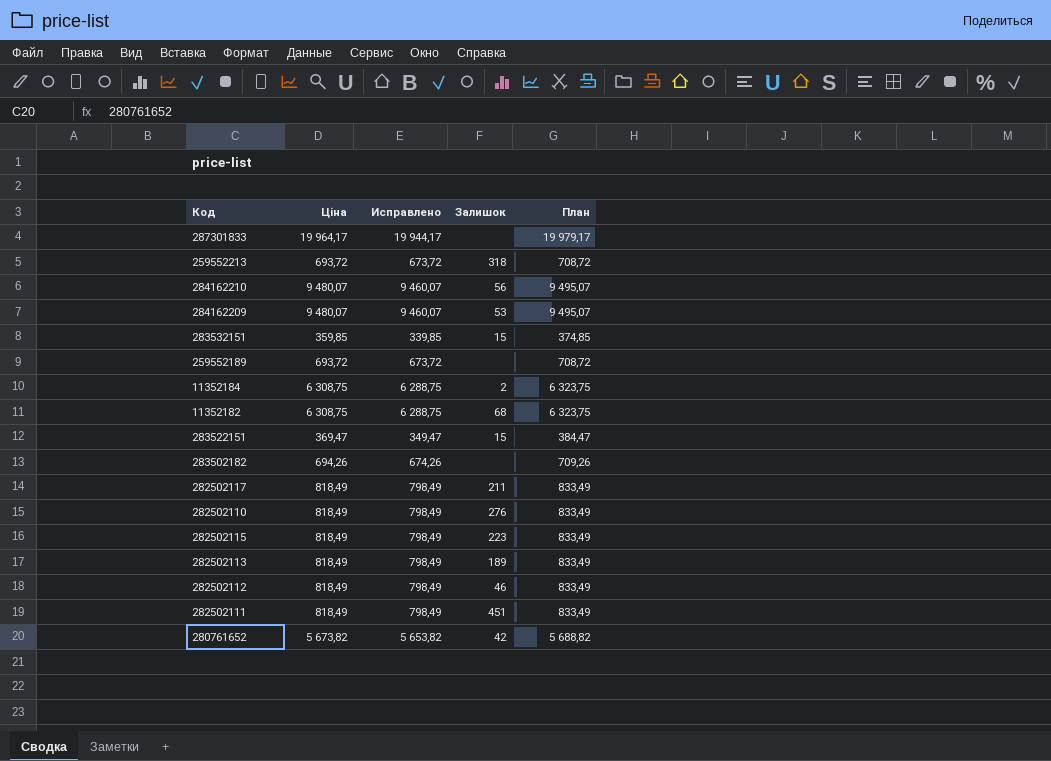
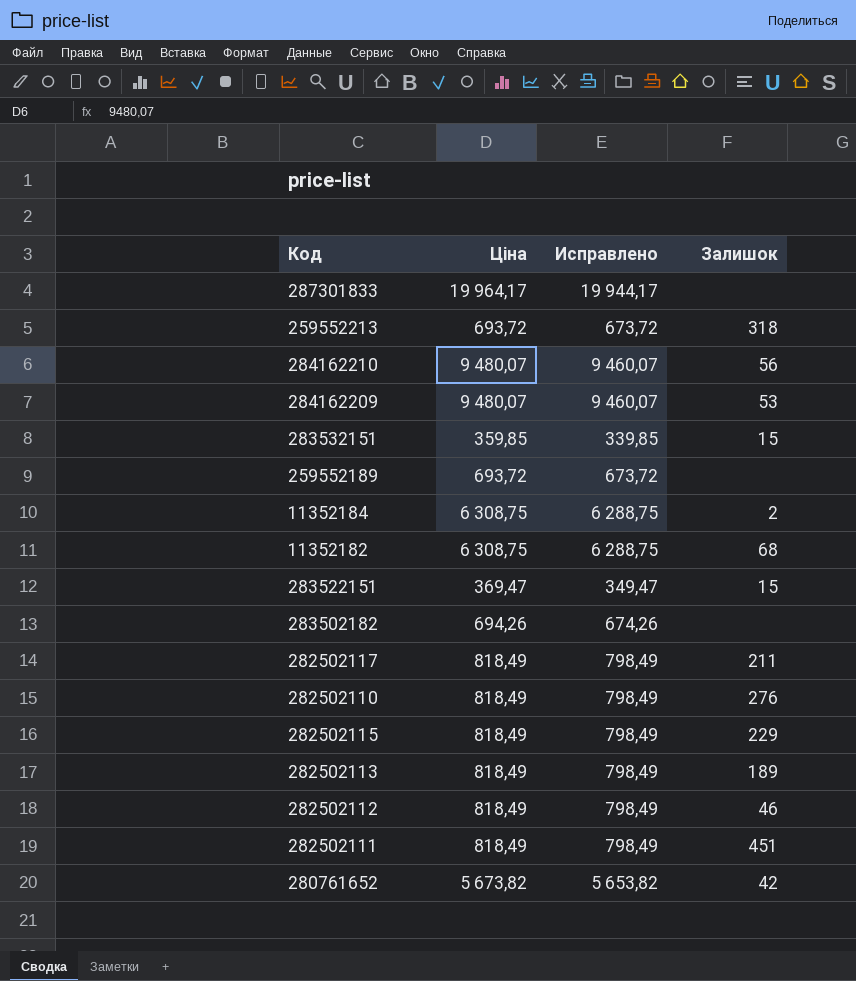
column План | formula: [Ціна] + 15 -> none
282502115 | Залишок: 223 -> 229

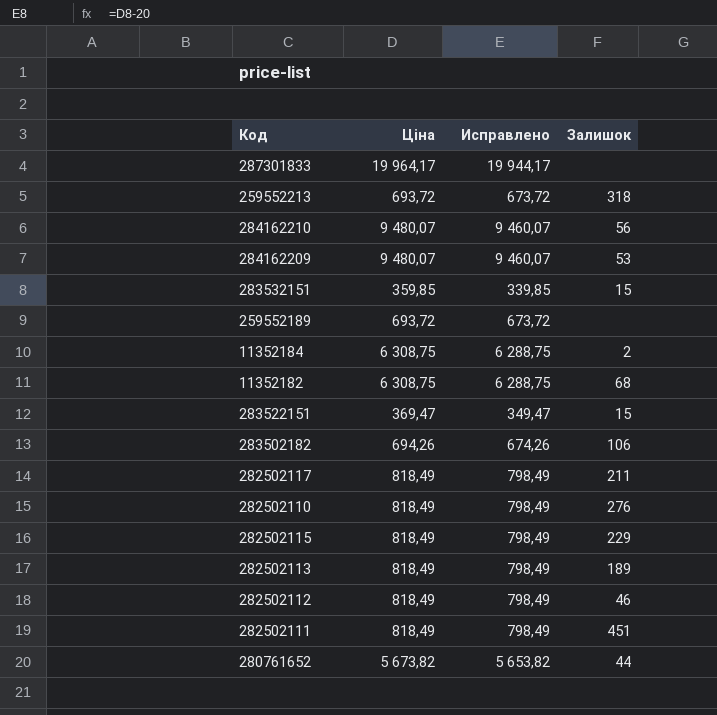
283502182 | Залишок: none -> 106
280761652 | Залишок: 42 -> 44

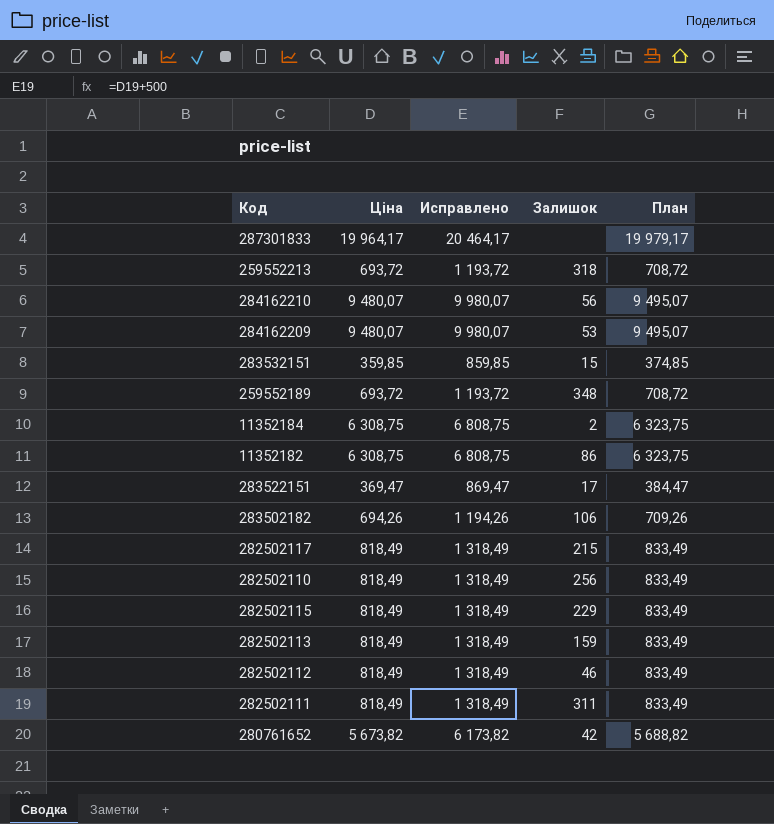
column Исправлено | formula: [Ціна] - 20 -> [Ціна] + 500
column План | formula: none -> [Ціна] + 15
259552189 | Залишок: none -> 348
11352182 | Залишок: 68 -> 86
283522151 | Залишок: 15 -> 17
282502117 | Залишок: 211 -> 215
282502110 | Залишок: 276 -> 256
282502113 | Залишок: 189 -> 159
282502111 | Залишок: 451 -> 311
280761652 | Залишок: 44 -> 42

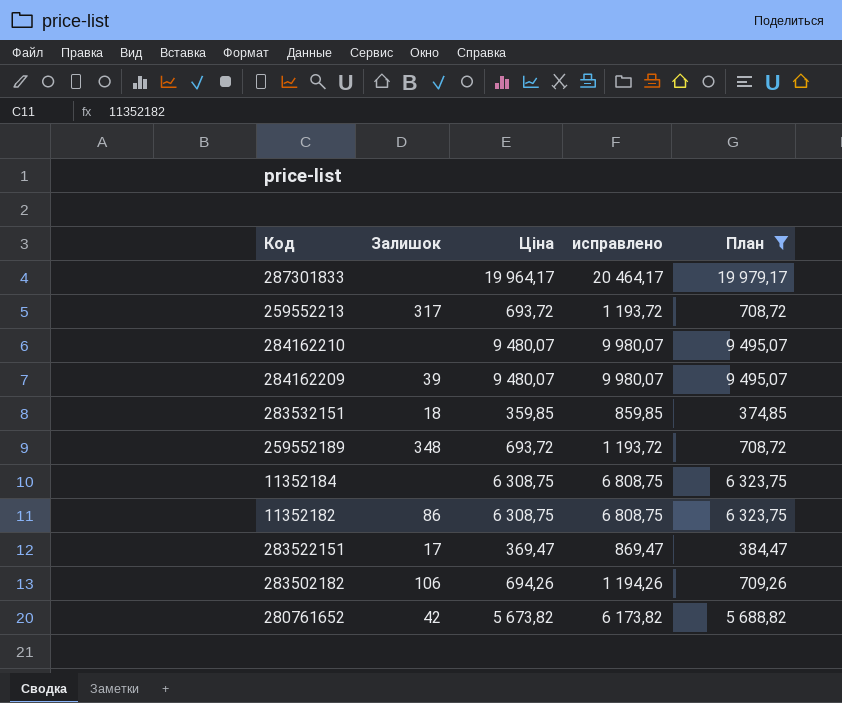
filter: none -> План != 833,49
column Залишок | position: 4 -> 2
column name: Исправлено -> исправлено
259552213 | Залишок: 318 -> 317
284162210 | Залишок: 56 -> none
284162209 | Залишок: 53 -> 39
283532151 | Залишок: 15 -> 18
11352184 | Залишок: 2 -> none

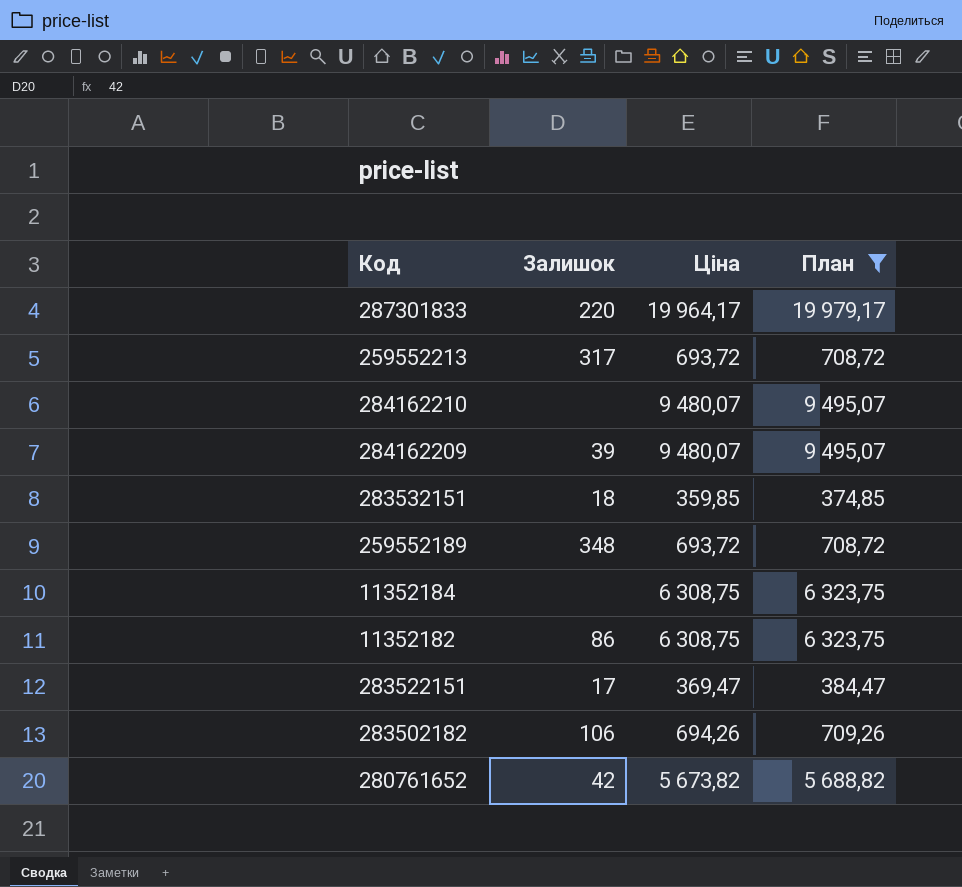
column исправлено | formula: [Ціна] + 500 -> none
287301833 | Залишок: none -> 220

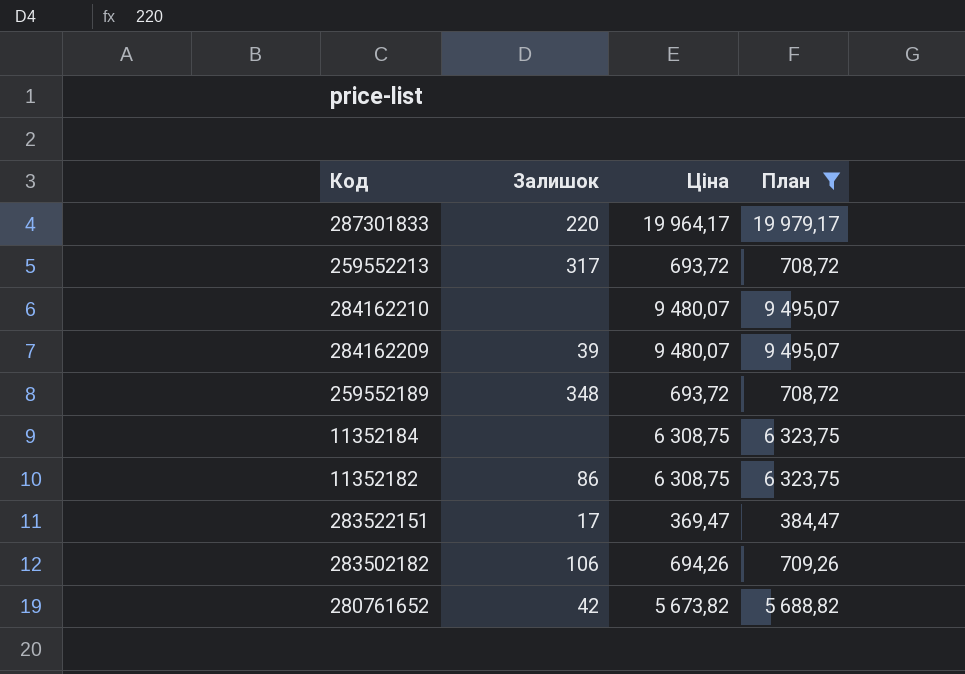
row 283532151: 18 | 359,85 | 374,85 -> none

